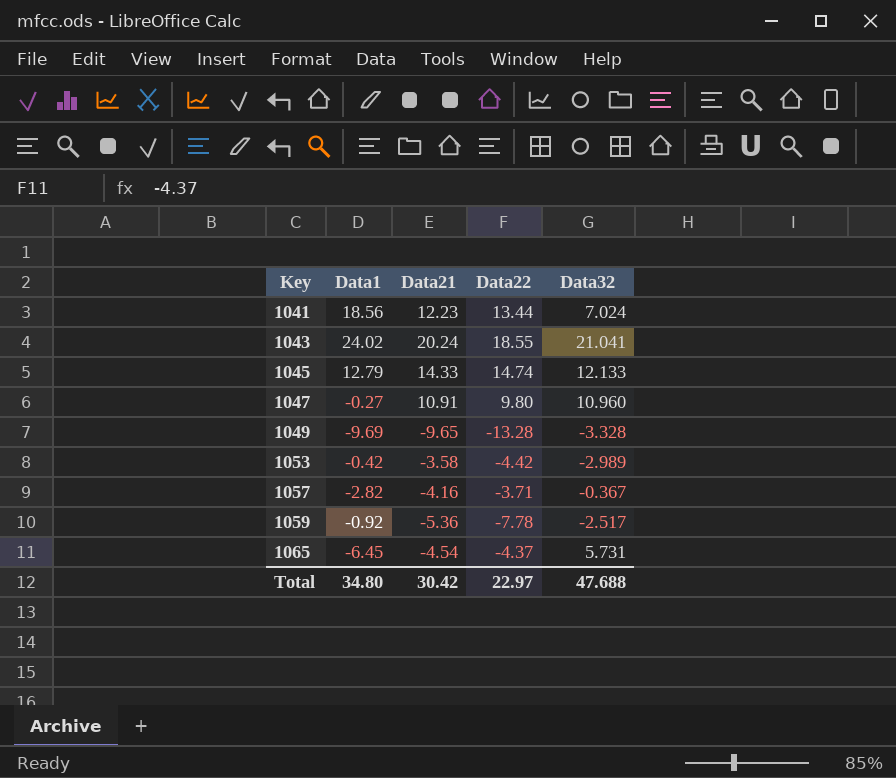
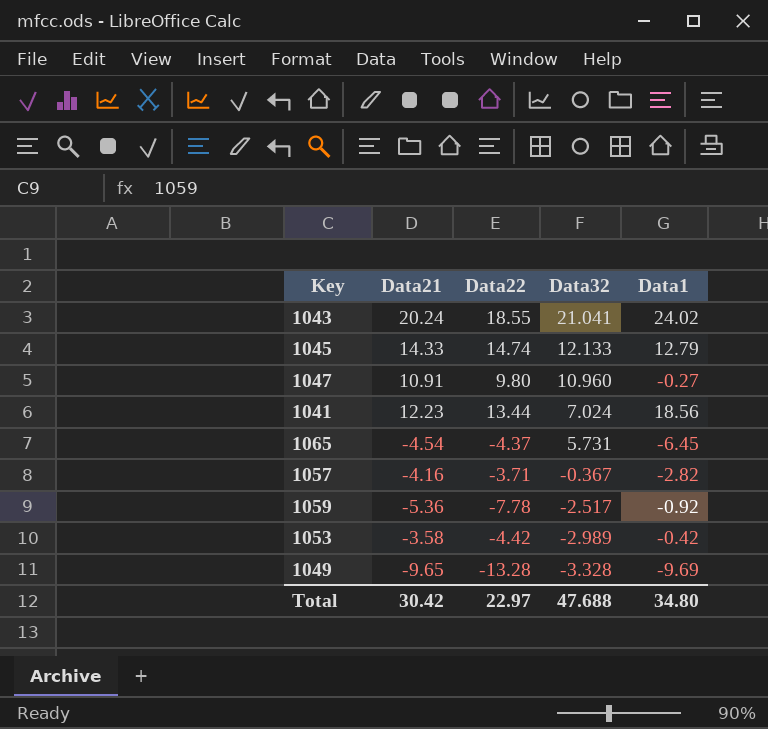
row order: Key ascending -> Data32 descending
column Data1 | position: 2 -> 5

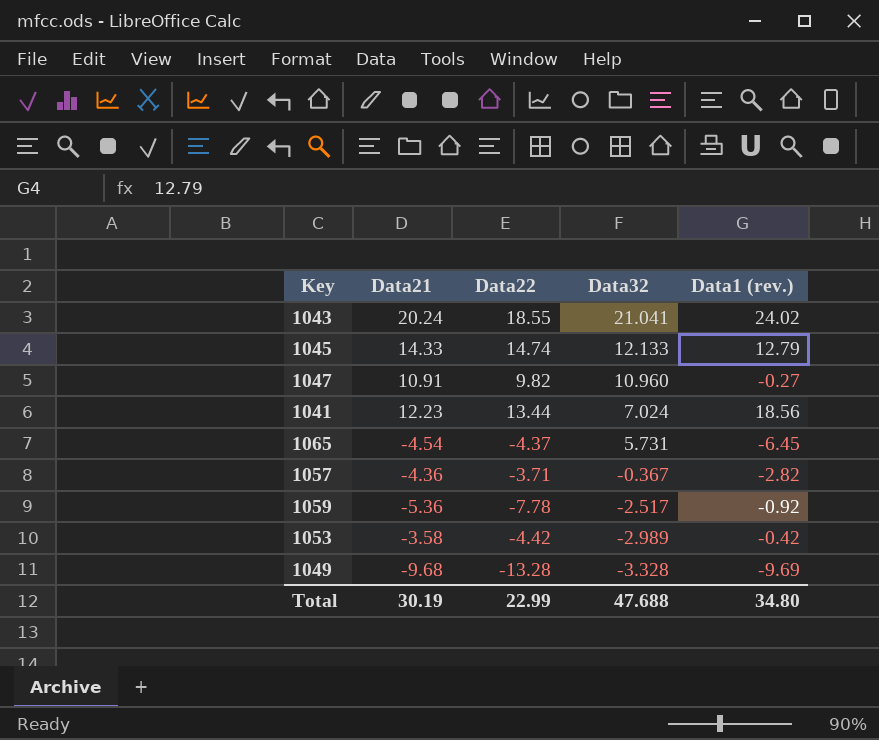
column name: Data1 -> Data1 (rev.)
1047 | Data22: 9.80 -> 9.82
1057 | Data21: -4.16 -> -4.36
1049 | Data21: -9.65 -> -9.68
Total | Data21: 30.42 -> 30.19
Total | Data22: 22.97 -> 22.99

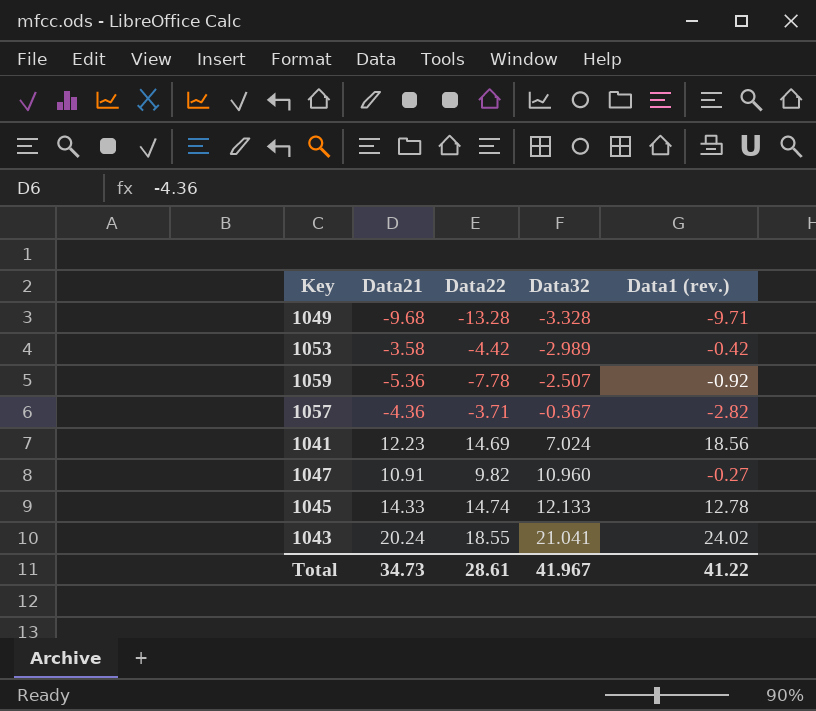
row order: Data32 descending -> Data32 ascending
row 1065: -4.54 | -4.37 | 5.731 | -6.45 -> none
1049 | Data1 (rev.): -9.69 -> -9.71
1059 | Data32: -2.517 -> -2.507
1041 | Data22: 13.44 -> 14.69
1045 | Data1 (rev.): 12.79 -> 12.78
Total | Data21: 30.19 -> 34.73
Total | Data22: 22.99 -> 28.61
Total | Data32: 47.688 -> 41.967
Total | Data1 (rev.): 34.80 -> 41.22

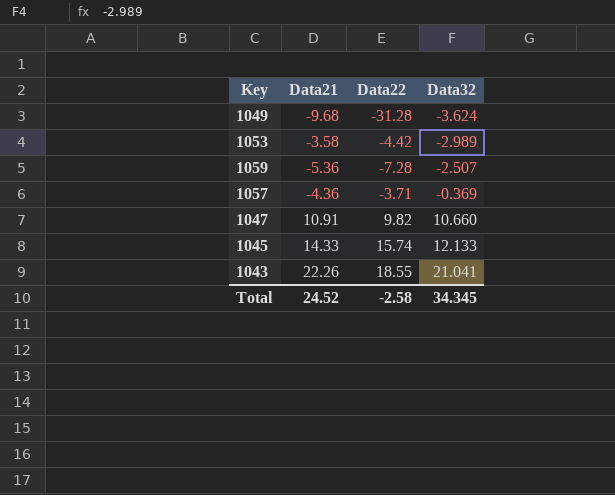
column Data1 (rev.) | position: 5 -> none
row 1041: 12.23 | 14.69 | 7.024 | 18.56 -> none
1049 | Data22: -13.28 -> -31.28
1049 | Data32: -3.328 -> -3.624
1059 | Data22: -7.78 -> -7.28
1057 | Data32: -0.367 -> -0.369
1047 | Data32: 10.960 -> 10.660
1045 | Data22: 14.74 -> 15.74
1043 | Data21: 20.24 -> 22.26
Total | Data21: 34.73 -> 24.52
Total | Data22: 28.61 -> -2.58
Total | Data32: 41.967 -> 34.345

